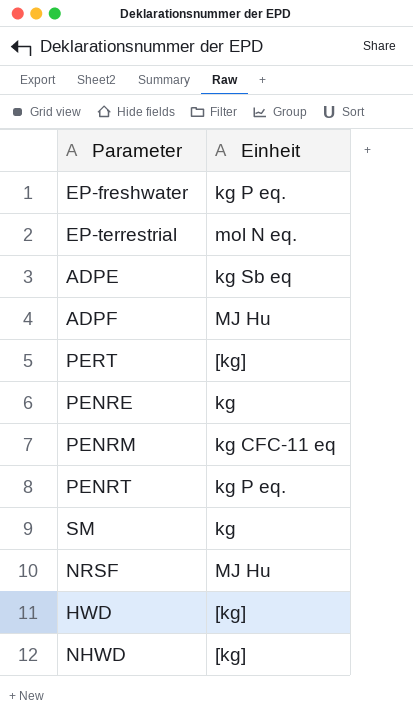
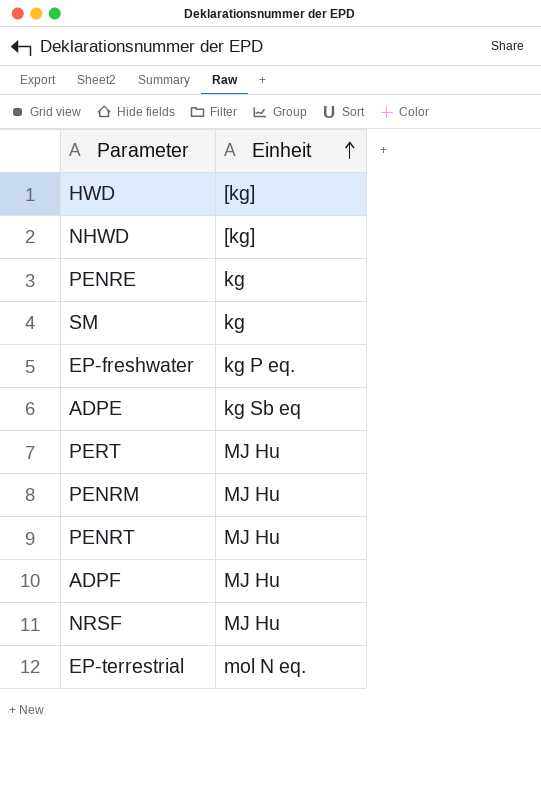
row order: none -> Einheit ascending
PERT | Einheit: [kg] -> MJ Hu
PENRM | Einheit: kg CFC-11 eq -> MJ Hu
PENRT | Einheit: kg P eq. -> MJ Hu

